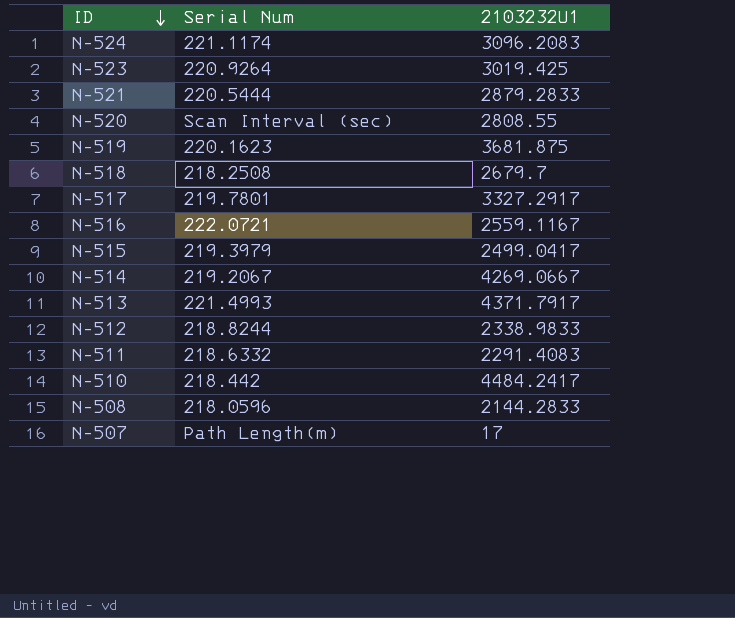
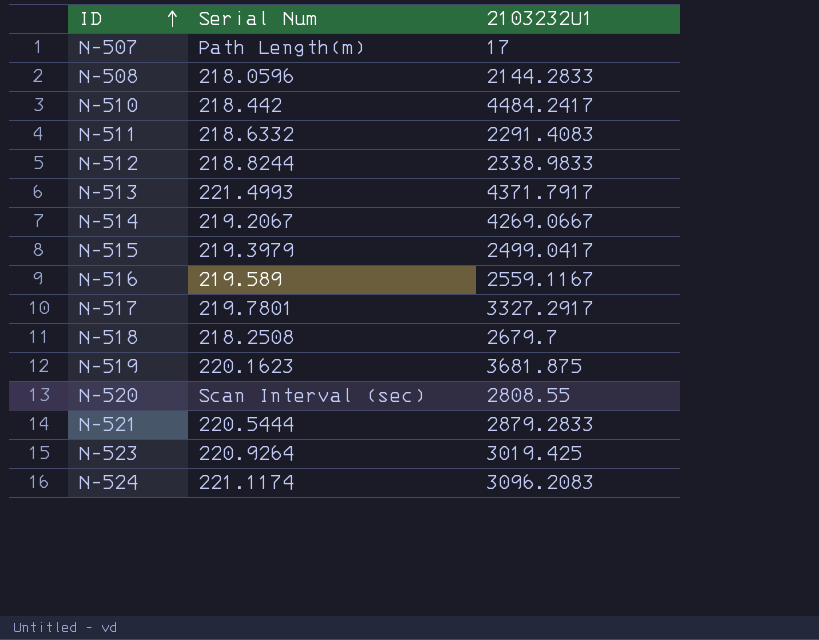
row order: ID descending -> ID ascending
N-516 | Serial Num: 222.0721 -> 219.589

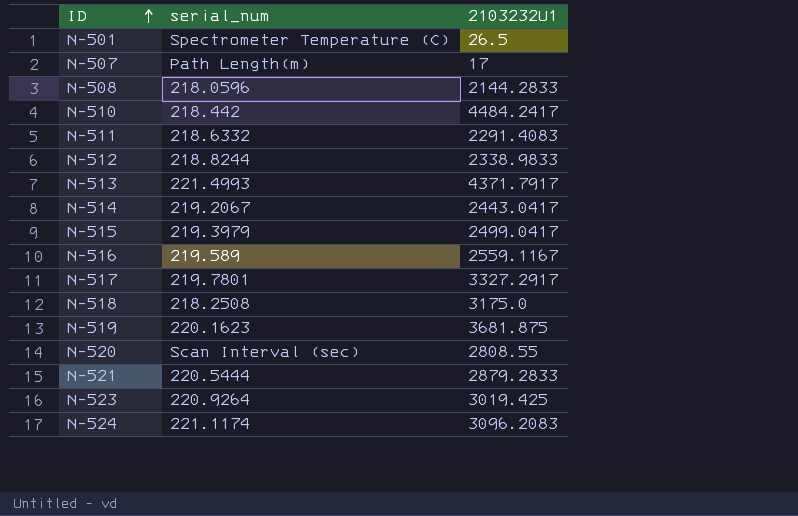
column name: Serial Num -> serial_num
row N-501: none -> Spectrometer Temperature (C) | 26.5
N-514 | 2103232U1: 4269.0667 -> 2443.0417
N-518 | 2103232U1: 2679.7 -> 3175.0

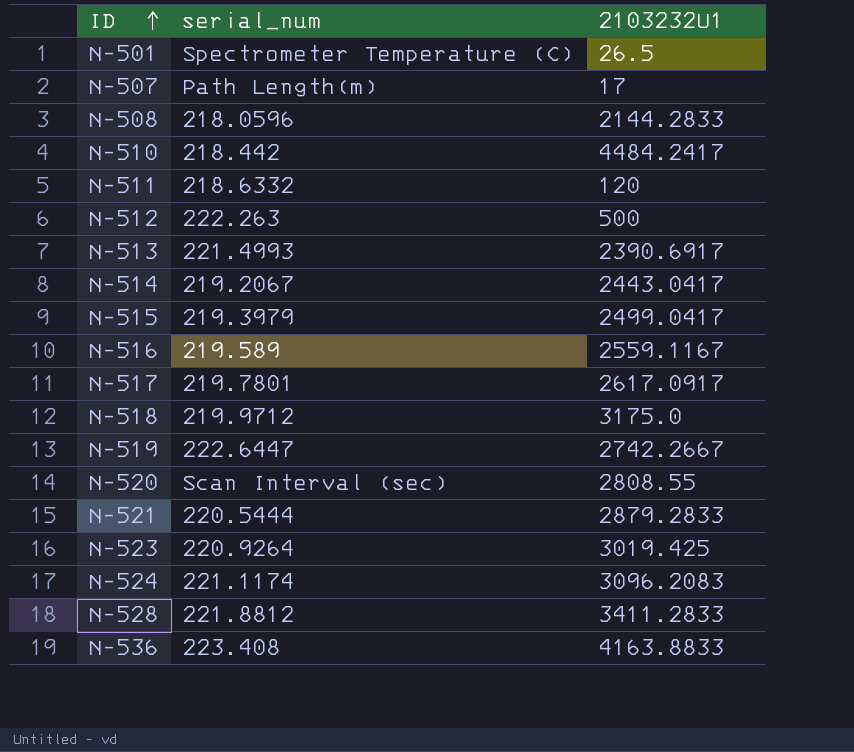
N-511 | 2103232U1: 2291.4083 -> 120
N-512 | serial_num: 218.8244 -> 222.263
N-512 | 2103232U1: 2338.9833 -> 500
N-513 | 2103232U1: 4371.7917 -> 2390.6917
N-517 | 2103232U1: 3327.2917 -> 2617.0917
N-518 | serial_num: 218.2508 -> 219.9712
N-519 | serial_num: 220.1623 -> 222.6447
N-519 | 2103232U1: 3681.875 -> 2742.2667
row N-528: none -> 221.8812 | 3411.2833
row N-536: none -> 223.408 | 4163.8833

